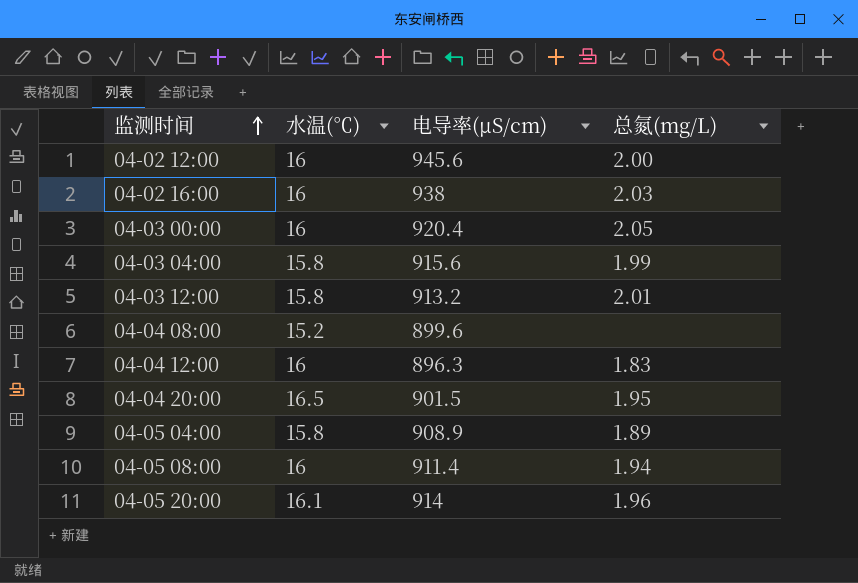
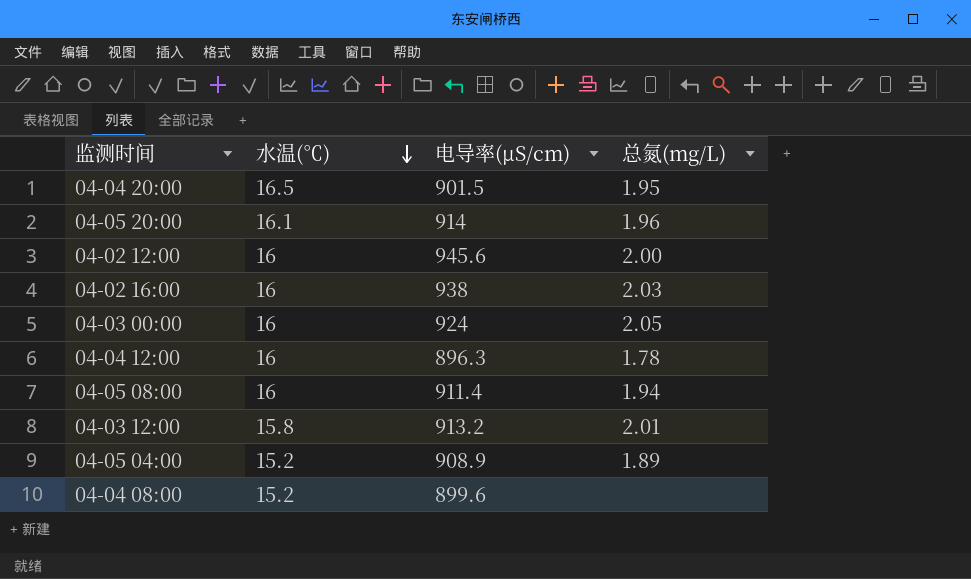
row order: 监测时间 ascending -> 水温(℃) descending
row 04-03 04:00: 15.8 | 915.6 | 1.99 -> none
04-03 00:00 | 电导率(μS/cm): 920.4 -> 924
04-04 12:00 | 总氮(mg/L): 1.83 -> 1.78
04-05 04:00 | 水温(℃): 15.8 -> 15.2

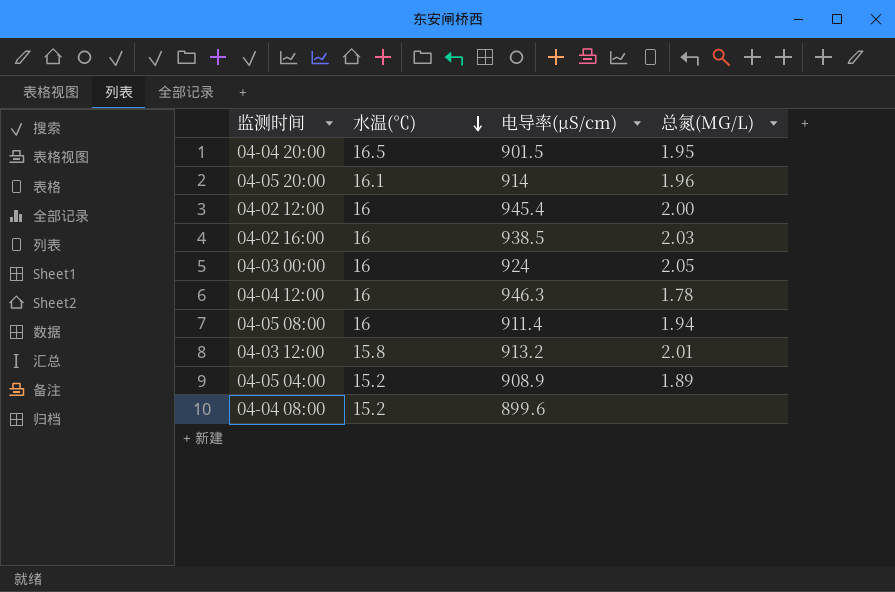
column name: 总氮(mg/L) -> 总氮(MG/L)
04-02 12:00 | 电导率(μS/cm): 945.6 -> 945.4
04-02 16:00 | 电导率(μS/cm): 938 -> 938.5
04-04 12:00 | 电导率(μS/cm): 896.3 -> 946.3

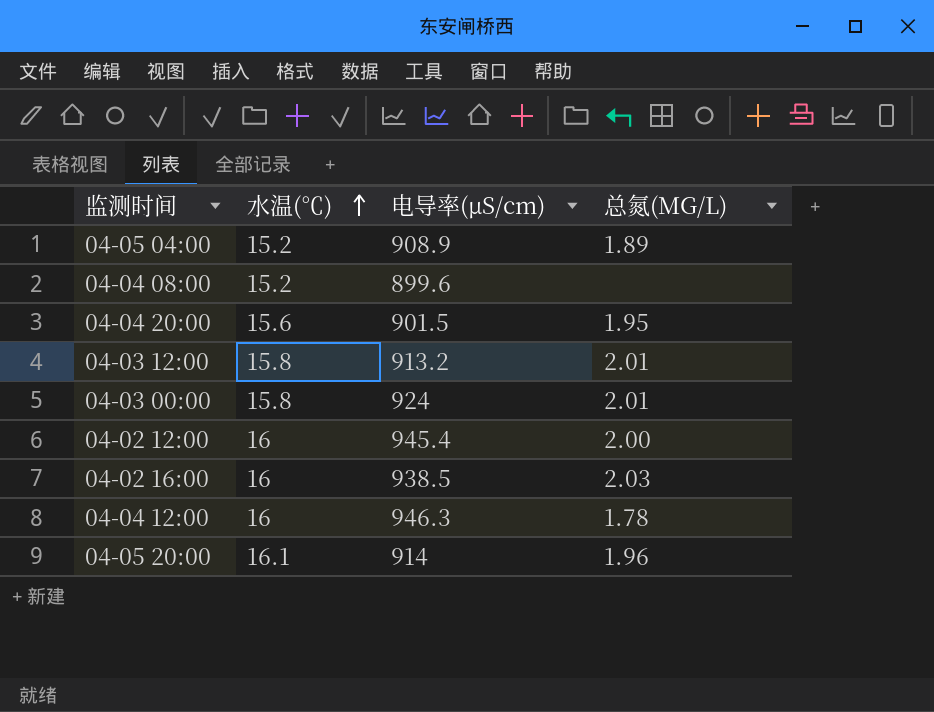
row order: 水温(℃) descending -> 水温(℃) ascending
row 04-05 08:00: 16 | 911.4 | 1.94 -> none
04-04 20:00 | 水温(℃): 16.5 -> 15.6
04-03 00:00 | 水温(℃): 16 -> 15.8
04-03 00:00 | 总氮(MG/L): 2.05 -> 2.01

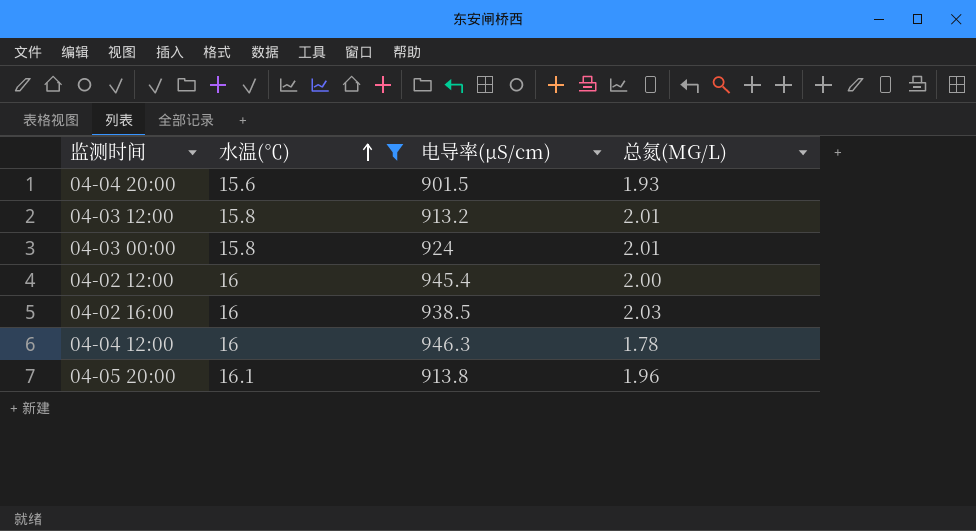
filter: none -> 水温(℃) != 15.2
04-04 20:00 | 总氮(MG/L): 1.95 -> 1.93
04-05 20:00 | 电导率(μS/cm): 914 -> 913.8

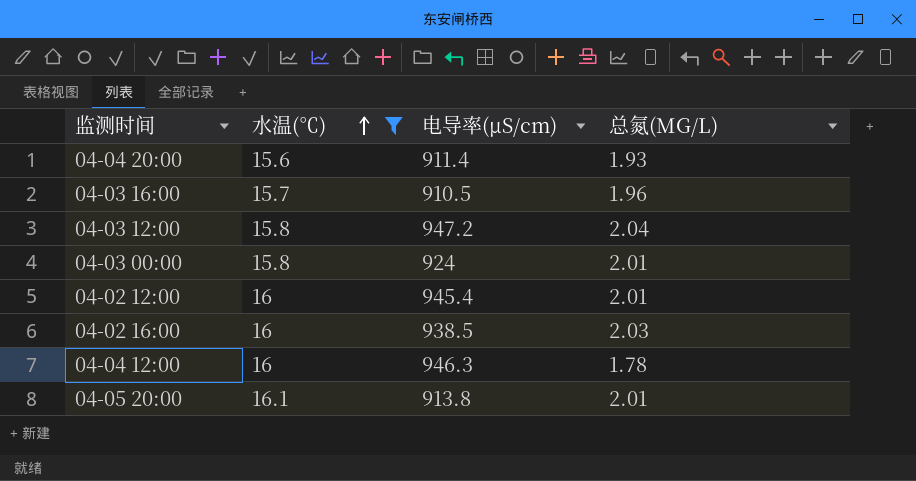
04-04 20:00 | 电导率(μS/cm): 901.5 -> 911.4
row 04-03 16:00: none -> 15.7 | 910.5 | 1.96
04-03 12:00 | 电导率(μS/cm): 913.2 -> 947.2
04-03 12:00 | 总氮(MG/L): 2.01 -> 2.04
04-02 12:00 | 总氮(MG/L): 2.00 -> 2.01
04-05 20:00 | 总氮(MG/L): 1.96 -> 2.01

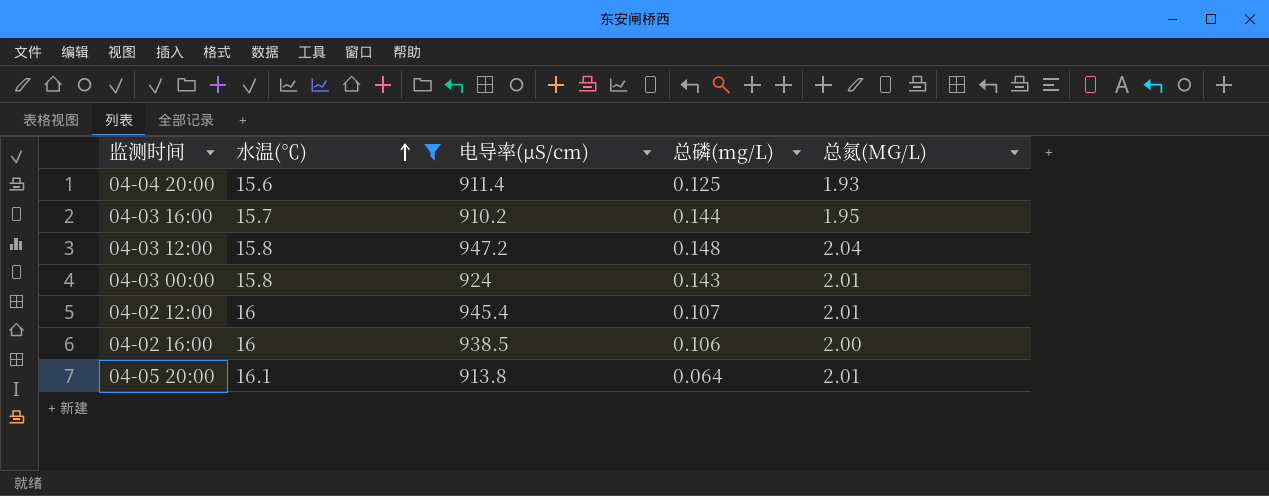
column 总磷(mg/L) | position: none -> 4
row 04-04 12:00: 16 | 946.3 | 1.78 -> none
04-03 16:00 | 电导率(μS/cm): 910.5 -> 910.2
04-03 16:00 | 总氮(MG/L): 1.96 -> 1.95
04-02 16:00 | 总氮(MG/L): 2.03 -> 2.00

